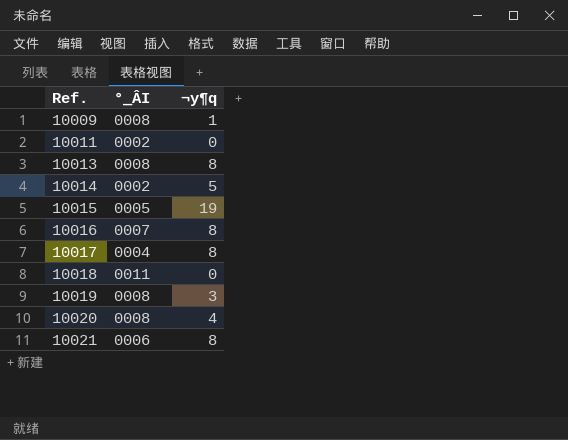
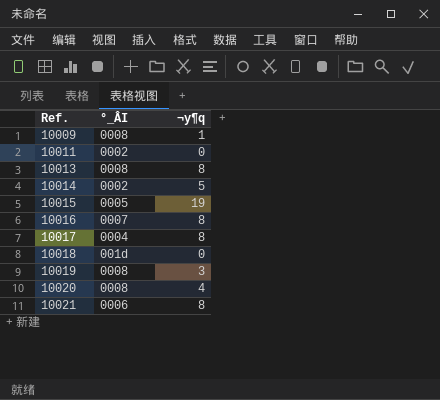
10018 | °_ÂI: 0011 -> 001d

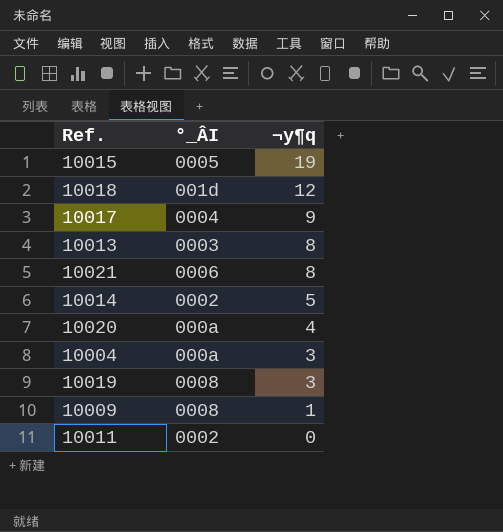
row order: Ref. ascending -> ¬y¶q descending
row 10016: 0007 | 8 -> none
10018 | ¬y¶q: 0 -> 12
10017 | ¬y¶q: 8 -> 9
10013 | °_ÂI: 0008 -> 0003
10020 | °_ÂI: 0008 -> 000a
row 10004: none -> 000a | 3

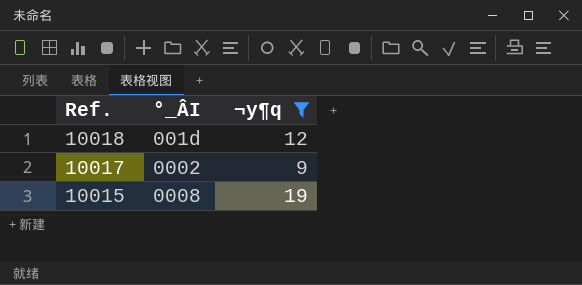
filter: none -> ¬y¶q >= 9
row order: ¬y¶q descending -> Ref. descending
10017 | °_ÂI: 0004 -> 0002
10015 | °_ÂI: 0005 -> 0008

